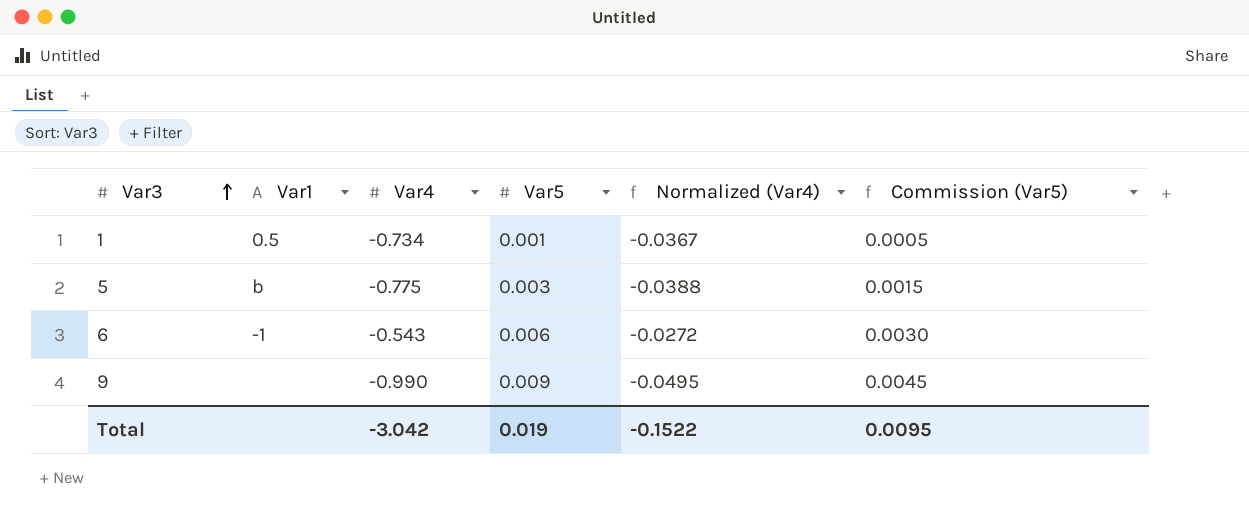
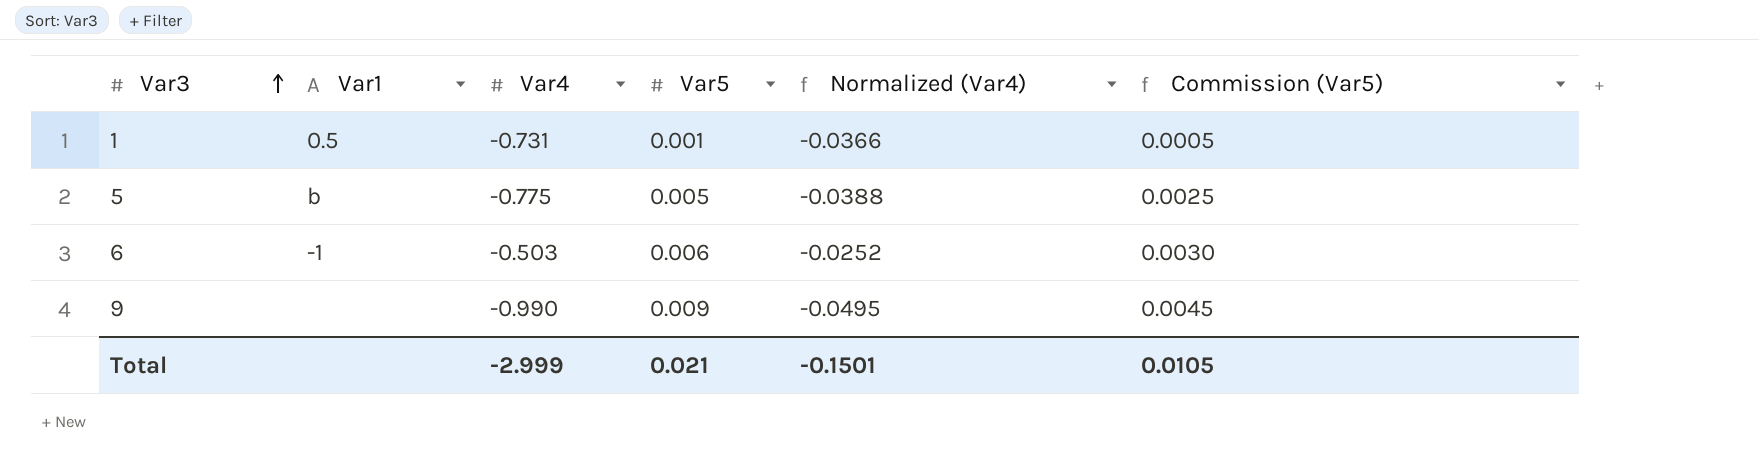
1 | Var4: -0.734 -> -0.731
1 | Normalized (Var4): -0.0367 -> -0.0366
5 | Var5: 0.003 -> 0.005
5 | Commission (Var5): 0.0015 -> 0.0025
6 | Var4: -0.543 -> -0.503
6 | Normalized (Var4): -0.0272 -> -0.0252
Total | Var4: -3.042 -> -2.999
Total | Var5: 0.019 -> 0.021
Total | Normalized (Var4): -0.1522 -> -0.1501
Total | Commission (Var5): 0.0095 -> 0.0105

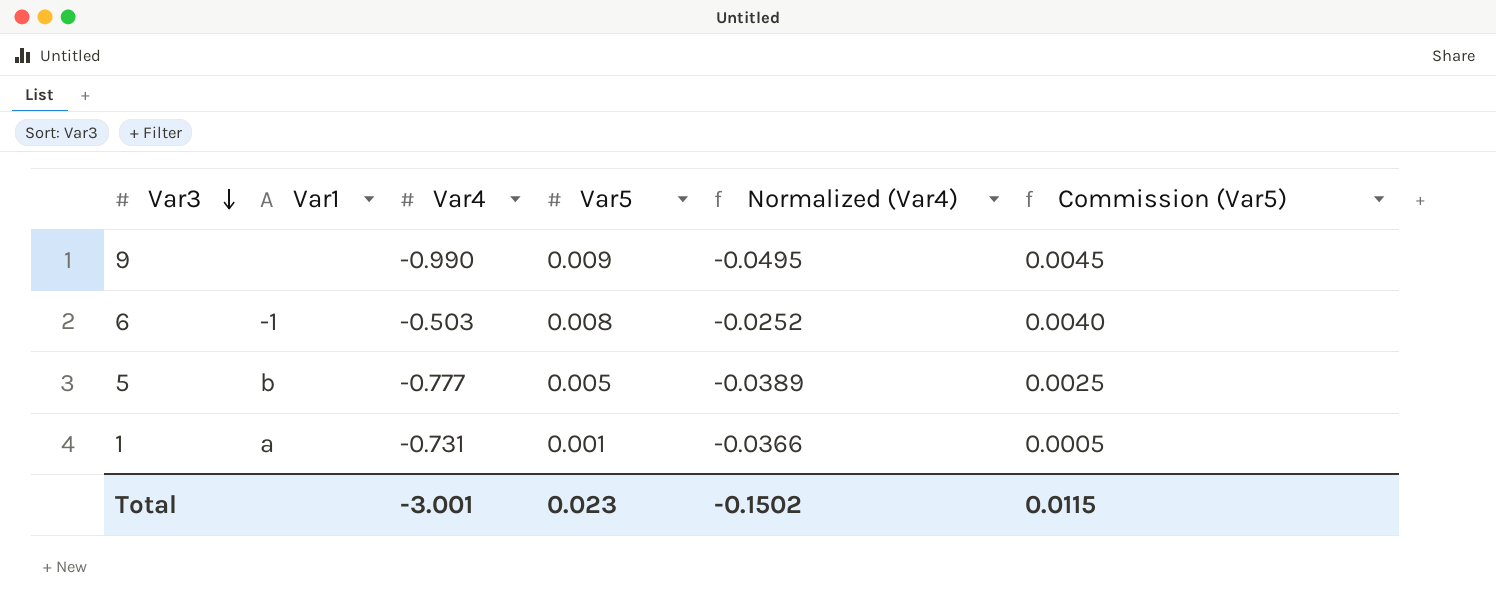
row order: Var3 ascending -> Var3 descending
6 | Var5: 0.006 -> 0.008
6 | Commission (Var5): 0.0030 -> 0.0040
5 | Var4: -0.775 -> -0.777
5 | Normalized (Var4): -0.0388 -> -0.0389
1 | Var1: 0.5 -> a
Total | Var4: -2.999 -> -3.001
Total | Var5: 0.021 -> 0.023
Total | Normalized (Var4): -0.1501 -> -0.1502
Total | Commission (Var5): 0.0105 -> 0.0115

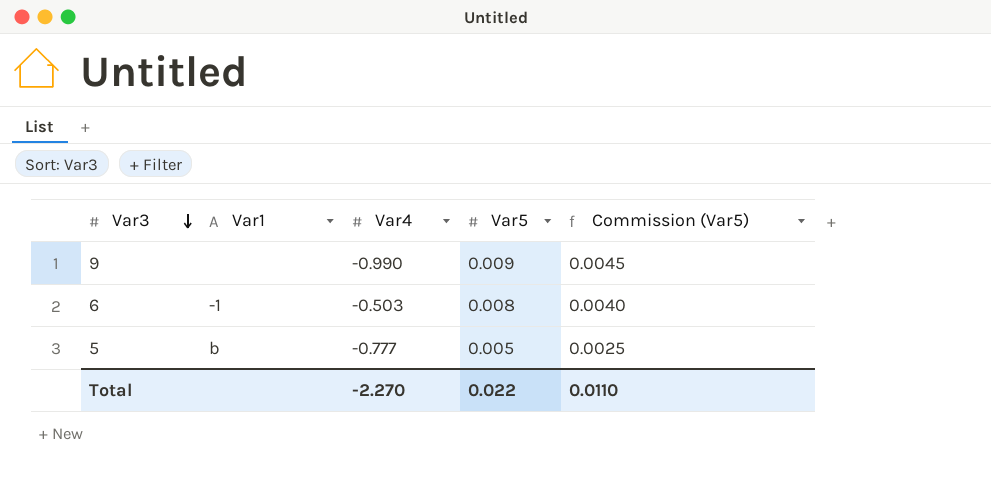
column Normalized (Var4) | formula: [Var4] * 0.05 -> none
row 1: a | -0.731 | 0.001 | -0.0366 | 0.0005 -> none
Total | Var4: -3.001 -> -2.270
Total | Var5: 0.023 -> 0.022
Total | Commission (Var5): 0.0115 -> 0.0110

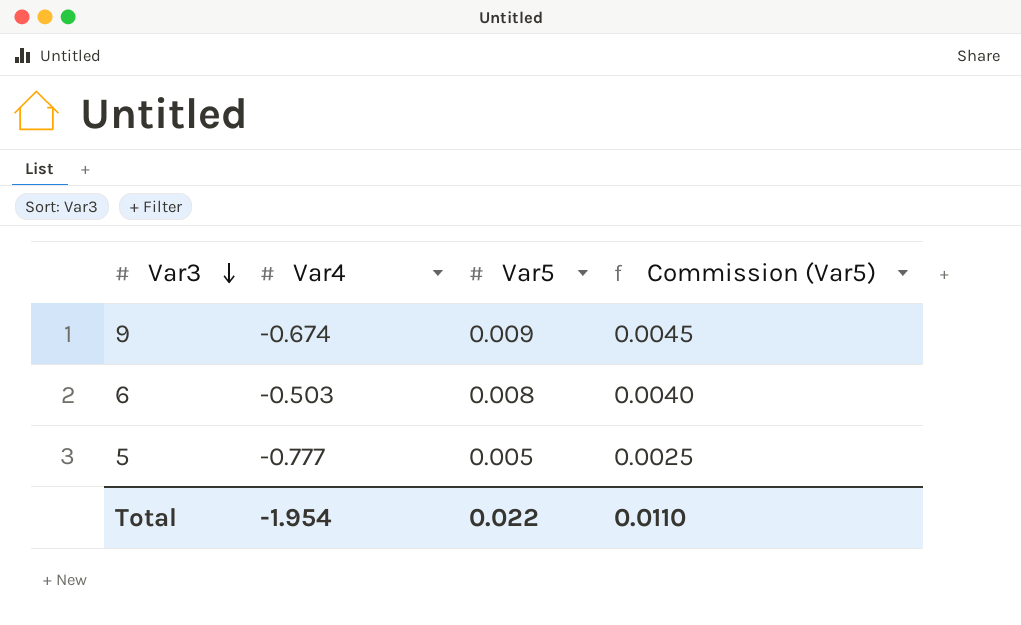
column Var1 | position: 2 -> none
9 | Var4: -0.990 -> -0.674
Total | Var4: -2.270 -> -1.954

